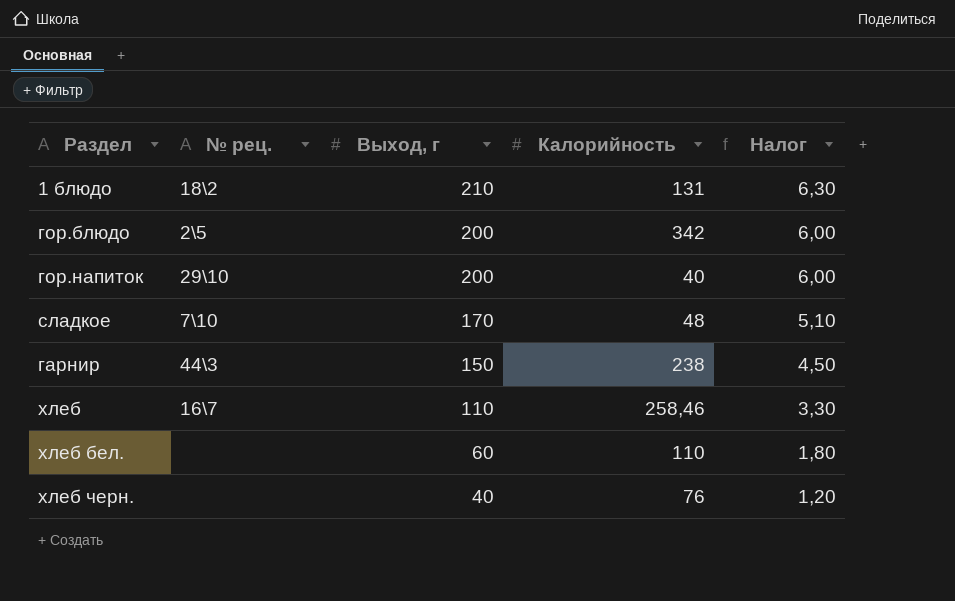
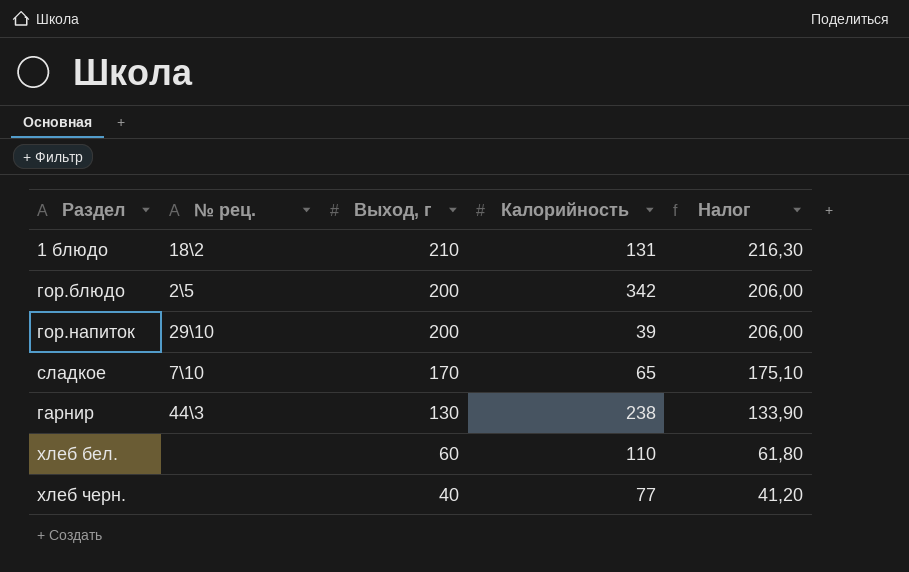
column Налог | formula: [Выход, г] * 0,03 -> [Выход, г] * 1,03
row хлеб: 16\7 | 110 | 258,46 | 3,30 -> none
гор.напиток | Калорийность: 40 -> 39
сладкое | Калорийность: 48 -> 65
гарнир | Выход, г: 150 -> 130
хлеб черн. | Калорийность: 76 -> 77

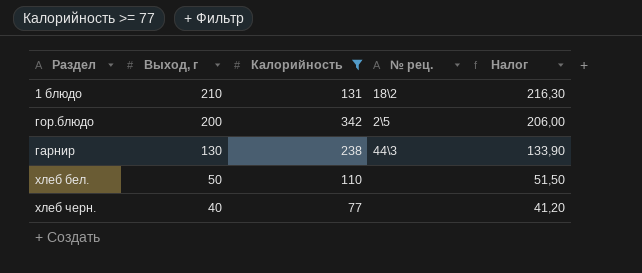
filter: none -> Калорийность >= 77
column № рец. | position: 2 -> 4
хлеб бел. | Выход, г: 60 -> 50
хлеб бел. | Налог: 61,80 -> 51,50

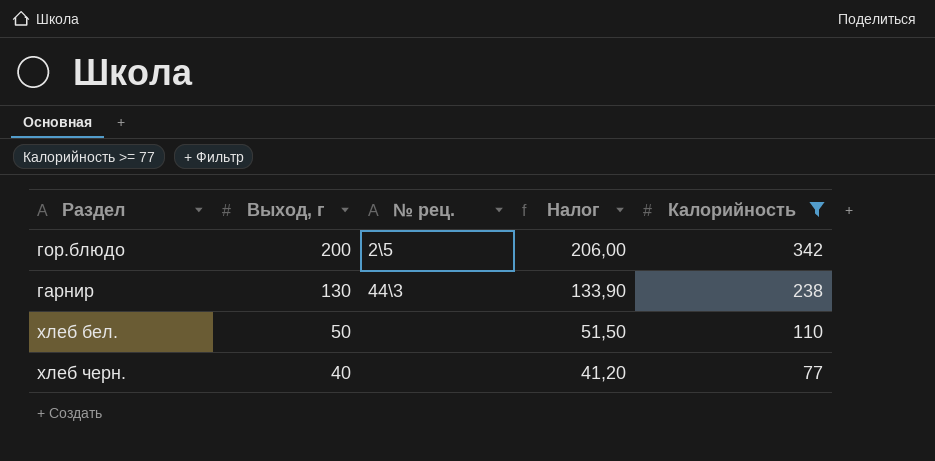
column Калорийность | position: 3 -> 5
row 1 блюдо: 210 | 131 | 18\2 | 216,30 -> none

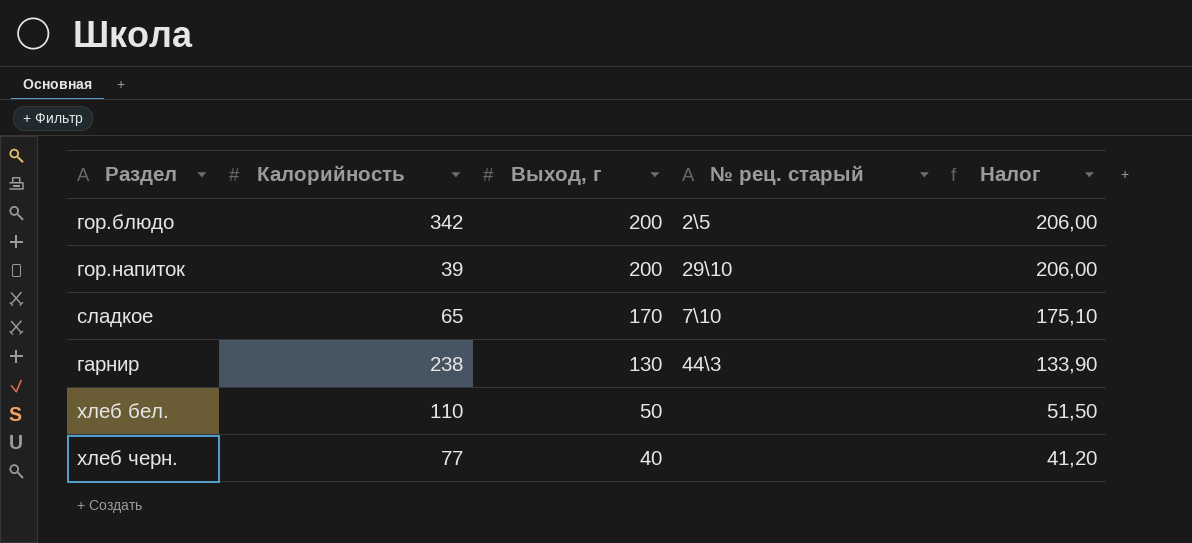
filter: Калорийность >= 77 -> none
column Калорийность | position: 5 -> 2
column name: № рец. -> № рец. старый

